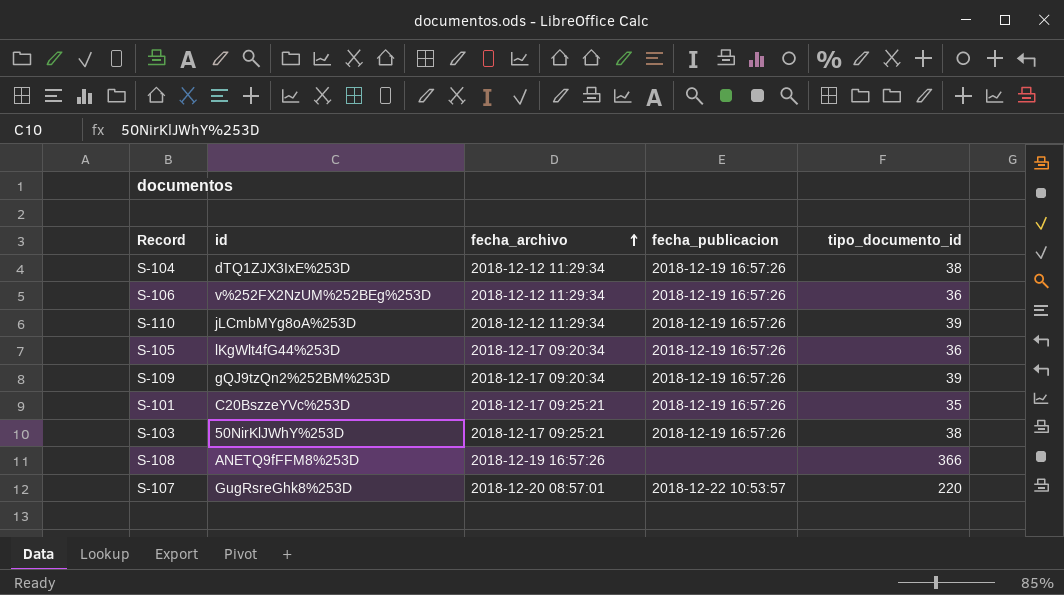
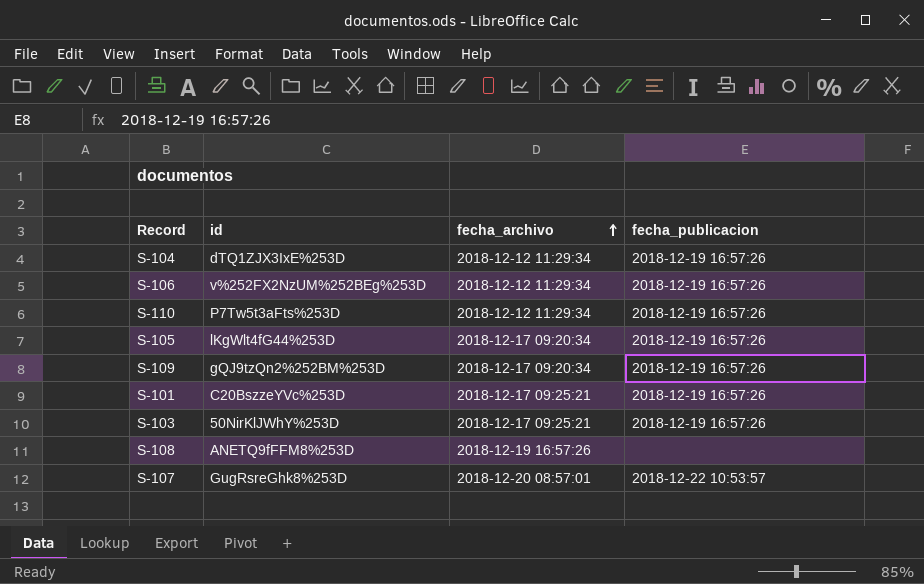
column tipo_documento_id | position: 5 -> none
S-110 | id: jLCmbMYg8oA%253D -> P7Tw5t3aFts%253D

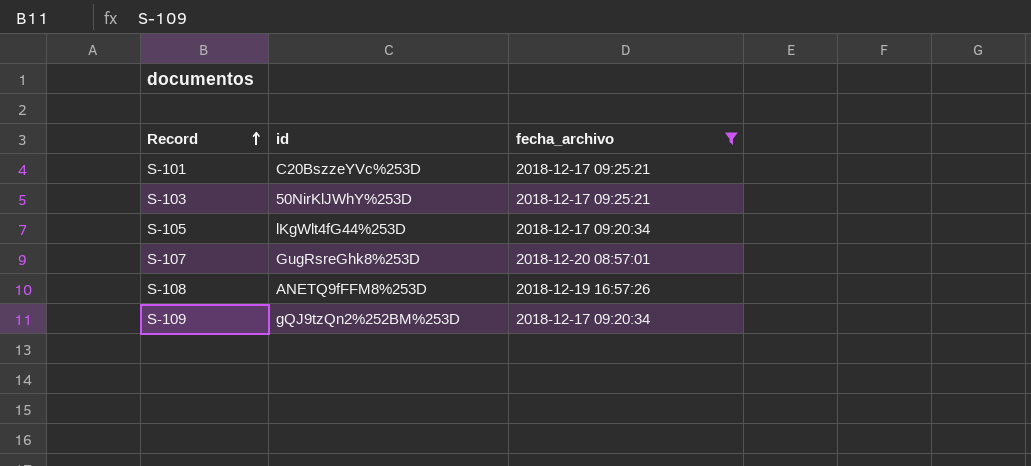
filter: none -> fecha_archivo != 2018-12-12 11:29:34
row order: fecha_archivo ascending -> Record ascending
column fecha_publicacion | position: 4 -> none

